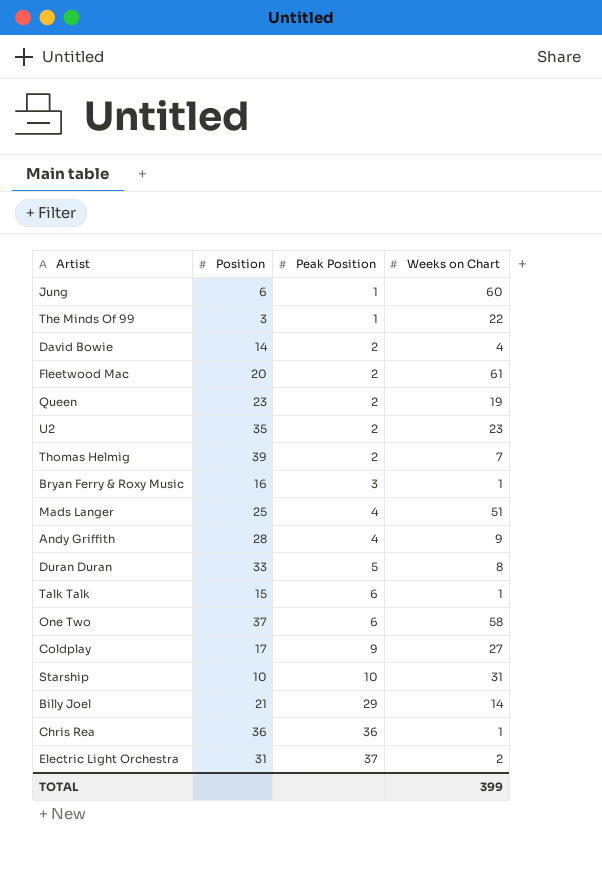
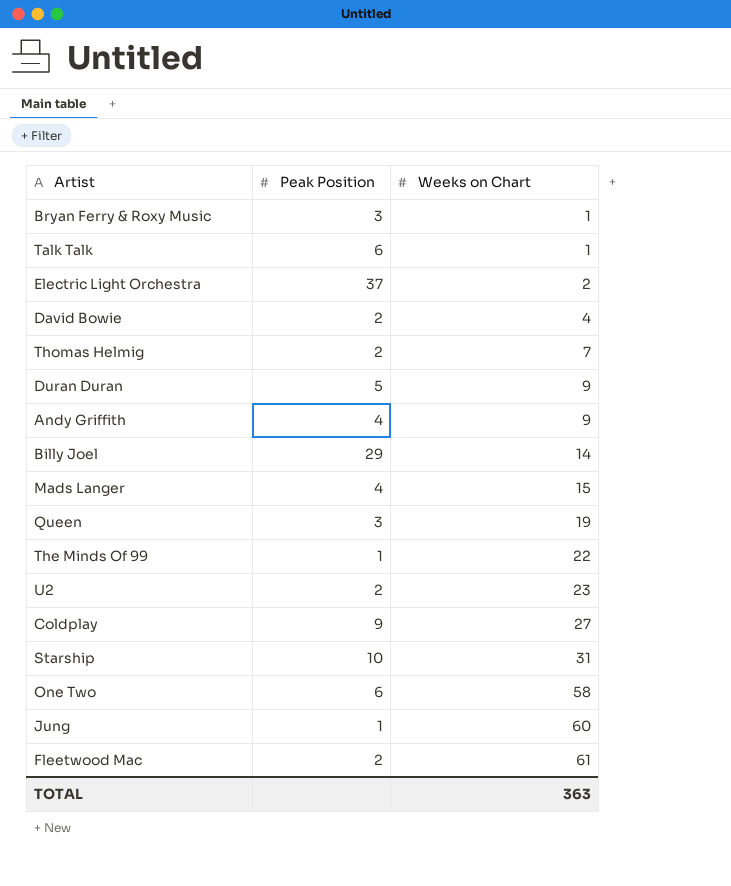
row order: Peak Position ascending -> Weeks on Chart ascending
column Position | position: 2 -> none
row Chris Rea: 36 | 36 | 1 -> none
Duran Duran | Weeks on Chart: 8 -> 9
Mads Langer | Weeks on Chart: 51 -> 15
Queen | Peak Position: 2 -> 3
TOTAL | Weeks on Chart: 399 -> 363

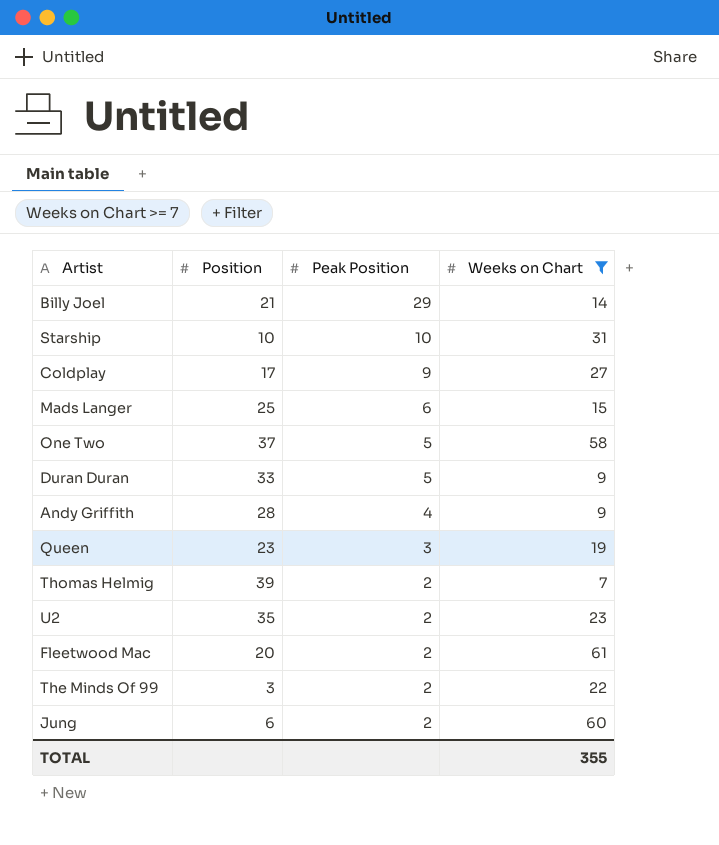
filter: none -> Weeks on Chart >= 7
row order: Weeks on Chart ascending -> Peak Position descending
column Position | position: none -> 2
Mads Langer | Peak Position: 4 -> 6
One Two | Peak Position: 6 -> 5
The Minds Of 99 | Peak Position: 1 -> 2
Jung | Peak Position: 1 -> 2
TOTAL | Weeks on Chart: 363 -> 355

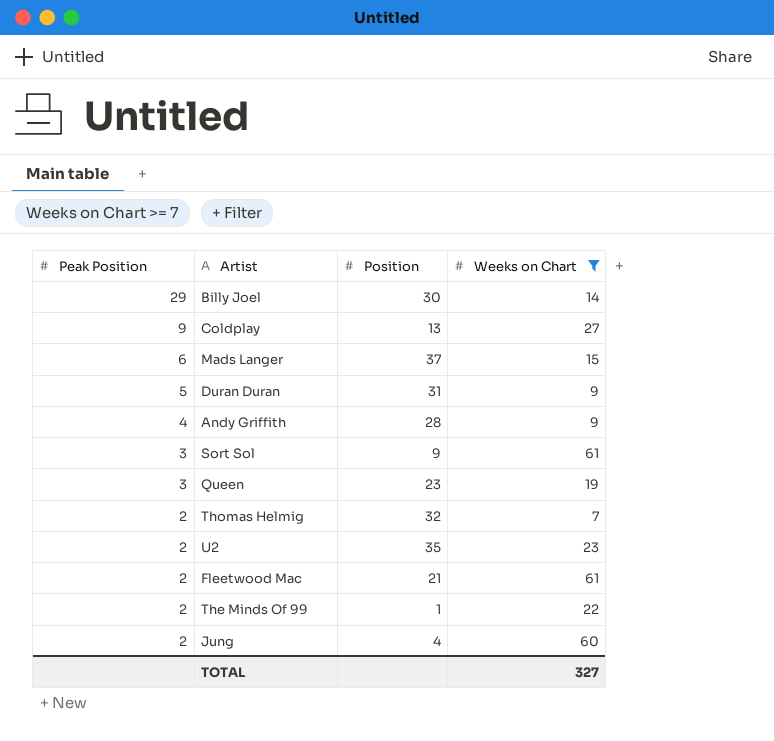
column Peak Position | position: 3 -> 1
row Starship: 10 | 10 | 31 -> none
row One Two: 37 | 5 | 58 -> none
Billy Joel | Position: 21 -> 30
Coldplay | Position: 17 -> 13
Mads Langer | Position: 25 -> 37
Duran Duran | Position: 33 -> 31
row Sort Sol: none -> 3 | 9 | 61
Thomas Helmig | Position: 39 -> 32
Fleetwood Mac | Position: 20 -> 21
The Minds Of 99 | Position: 3 -> 1
Jung | Position: 6 -> 4
TOTAL | Weeks on Chart: 355 -> 327

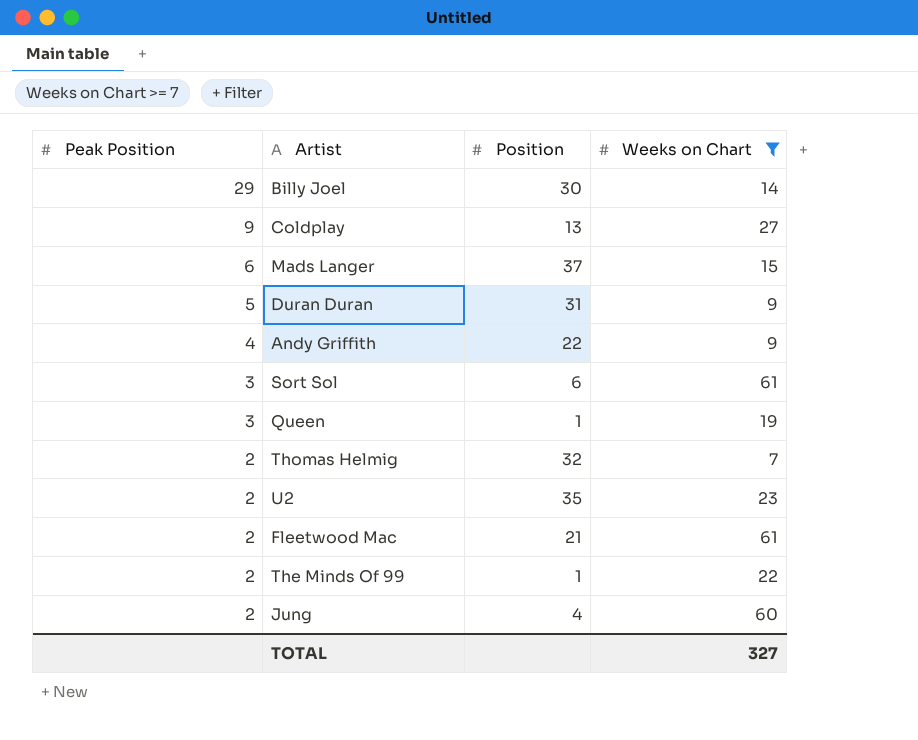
Andy Griffith | Position: 28 -> 22
Sort Sol | Position: 9 -> 6
Queen | Position: 23 -> 1

